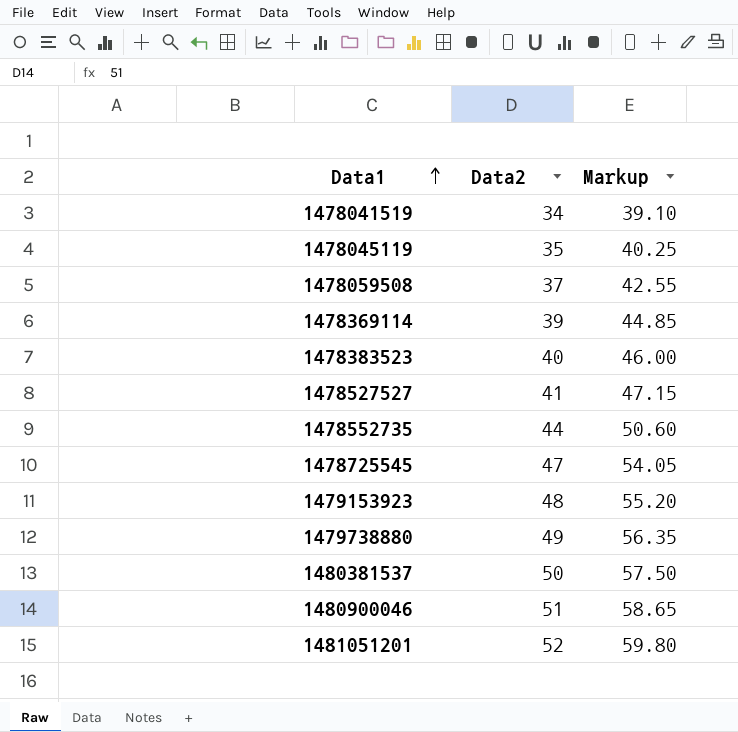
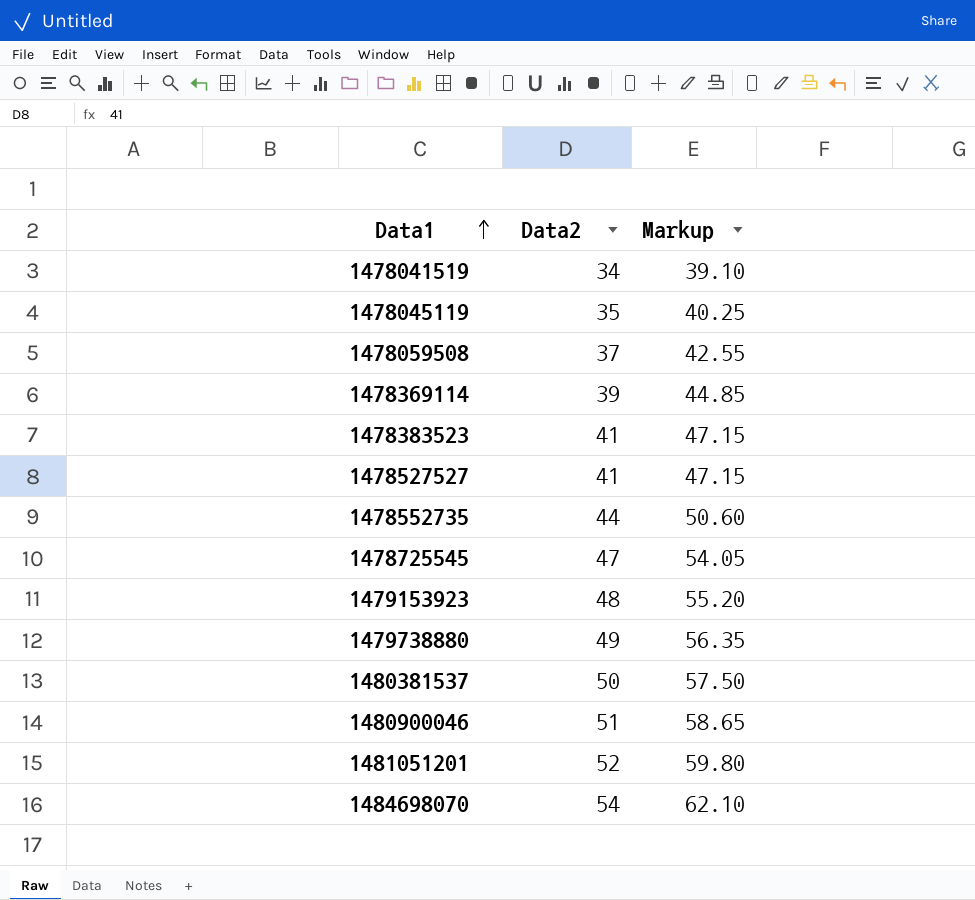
1478383523 | Data2: 40 -> 41
1478383523 | Markup: 46.00 -> 47.15
row 1484698070: none -> 54 | 62.10

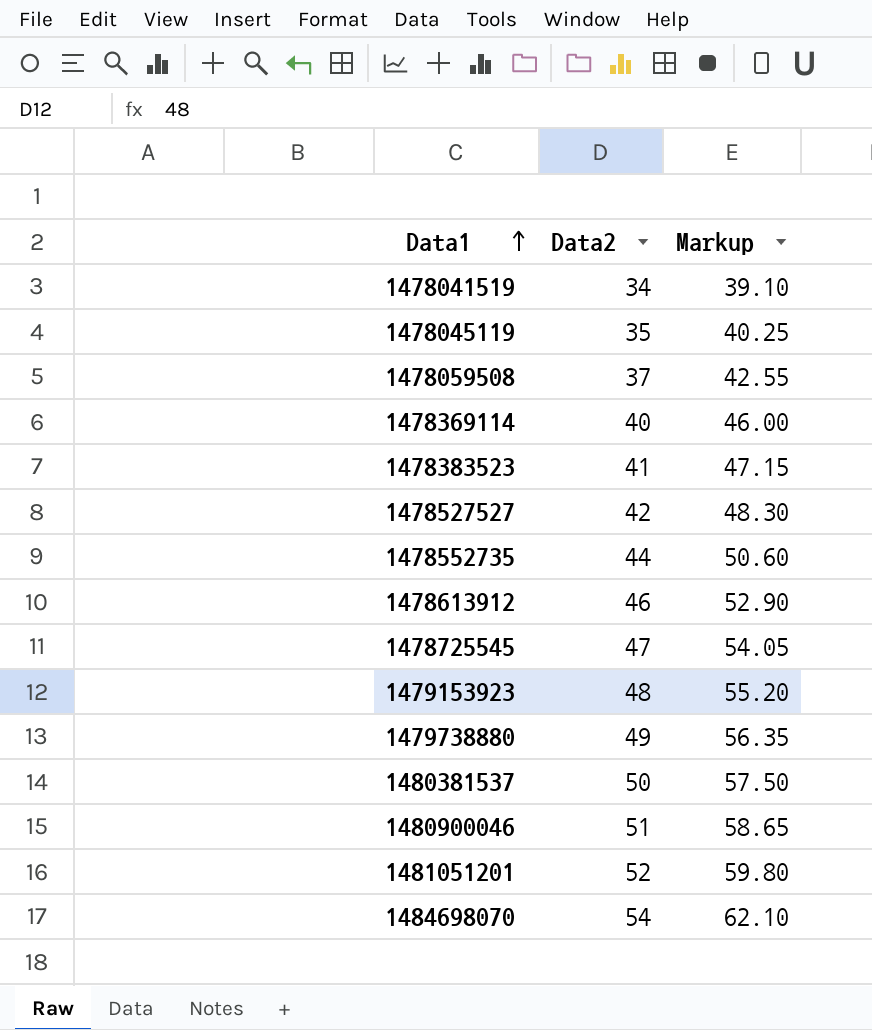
1478369114 | Data2: 39 -> 40
1478369114 | Markup: 44.85 -> 46.00
1478527527 | Data2: 41 -> 42
1478527527 | Markup: 47.15 -> 48.30
row 1478613912: none -> 46 | 52.90

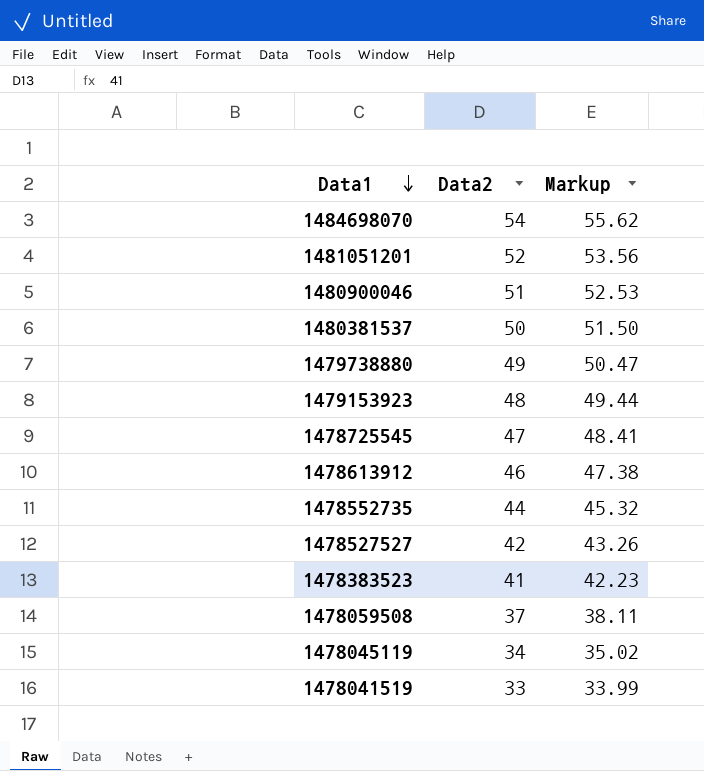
row order: Data1 ascending -> Data1 descending
column Markup | formula: [Data2] * 1.15 -> [Data2] * 1.03
row 1478369114: 40 | 46.00 -> none
1478045119 | Data2: 35 -> 34
1478041519 | Data2: 34 -> 33

